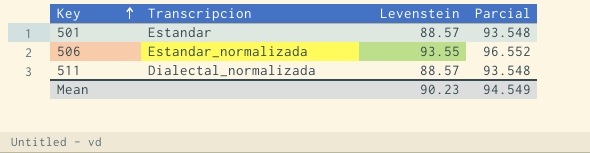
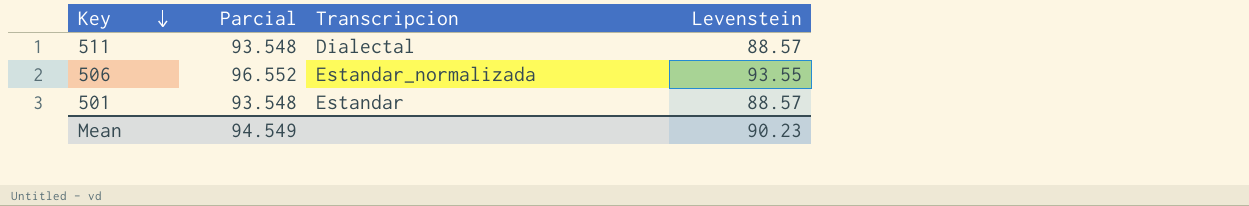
row order: Key ascending -> Key descending
column Parcial | position: 4 -> 2
511 | Transcripcion: Dialectal_normalizada -> Dialectal

